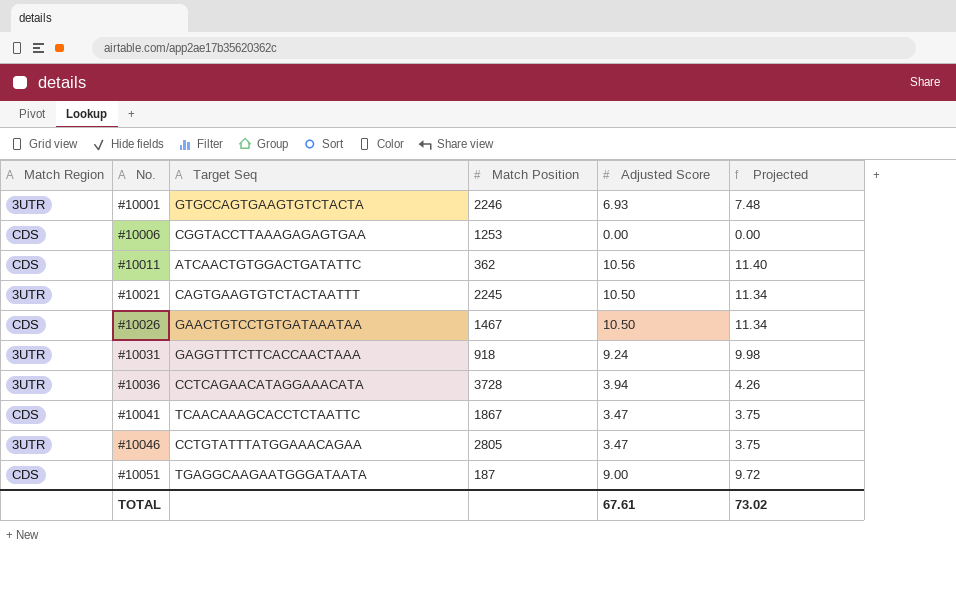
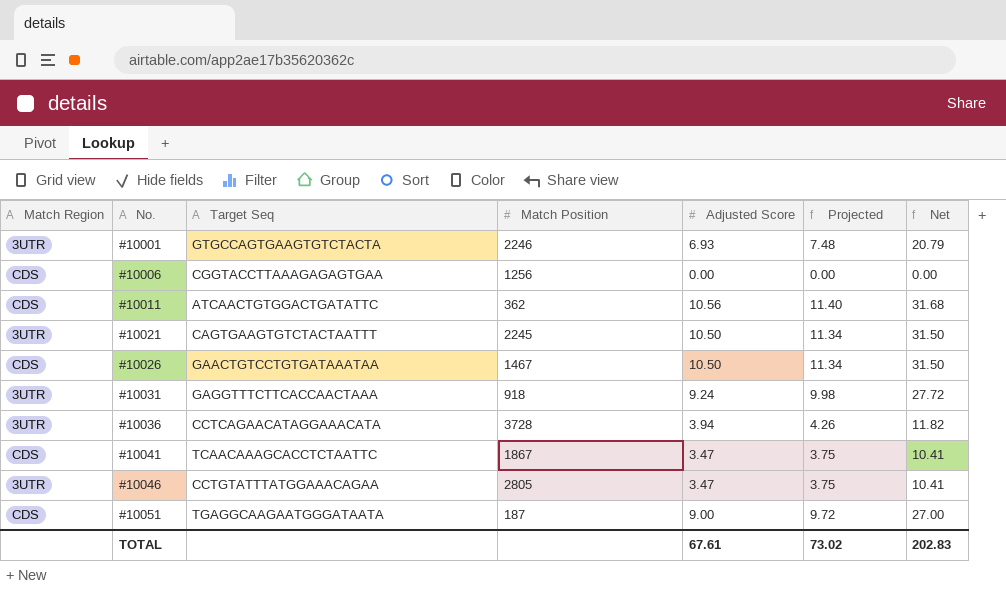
column Net | formula: none -> [Adjusted Score] * 3
#10006 | Match Position: 1253 -> 1256

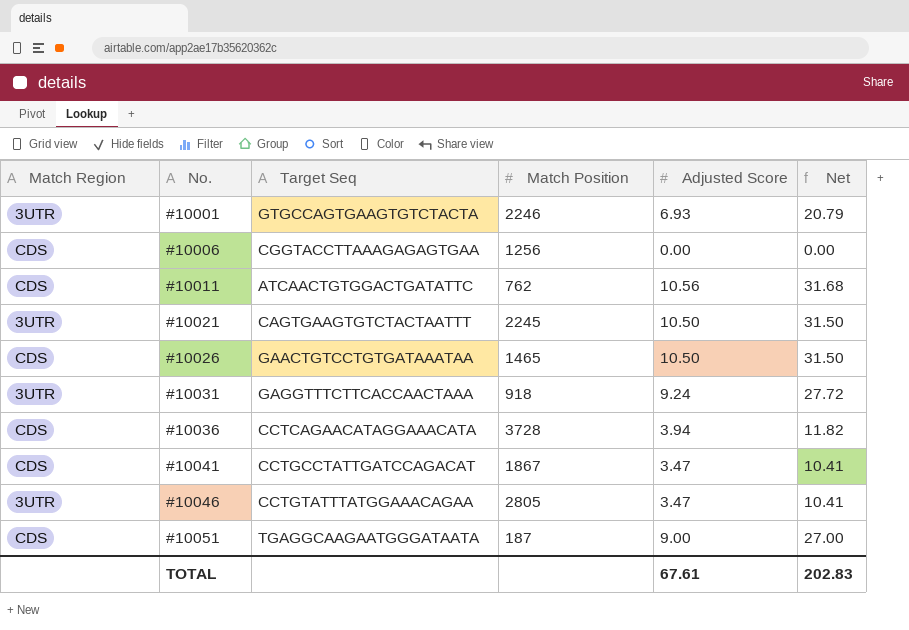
column Projected | formula: [Adjusted Score] * 1.08 -> none
#10011 | Match Position: 362 -> 762
#10026 | Match Position: 1467 -> 1465
#10036 | Match Region: 3UTR -> CDS
#10041 | Target Seq: TCAACAAAGCACCTCTAATTC -> CCTGCCTATTGATCCAGACAT

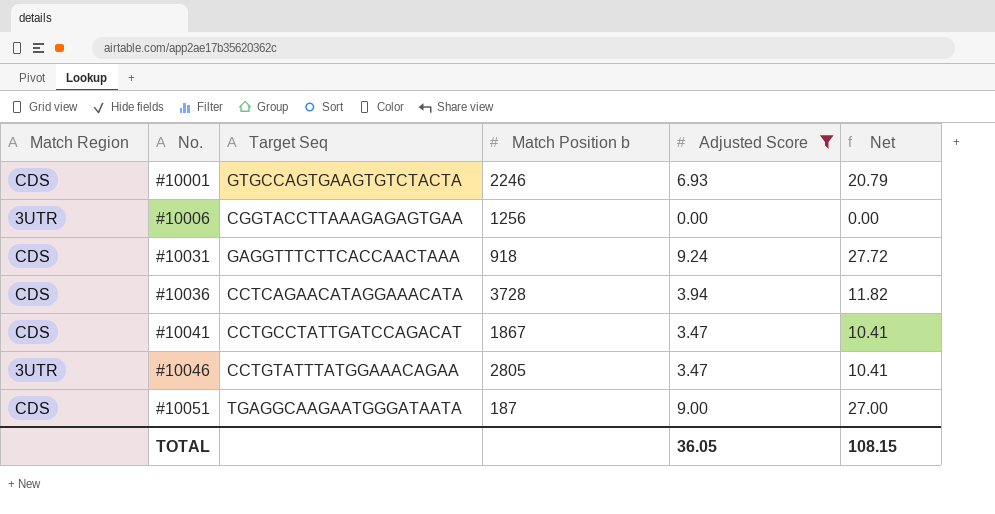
filter: none -> Adjusted Score <= 9.24
column name: Match Position -> Match Position b
#10001 | Match Region: 3UTR -> CDS
#10006 | Match Region: CDS -> 3UTR
#10031 | Match Region: 3UTR -> CDS
TOTAL | Adjusted Score: 67.61 -> 36.05
TOTAL | Net: 202.83 -> 108.15

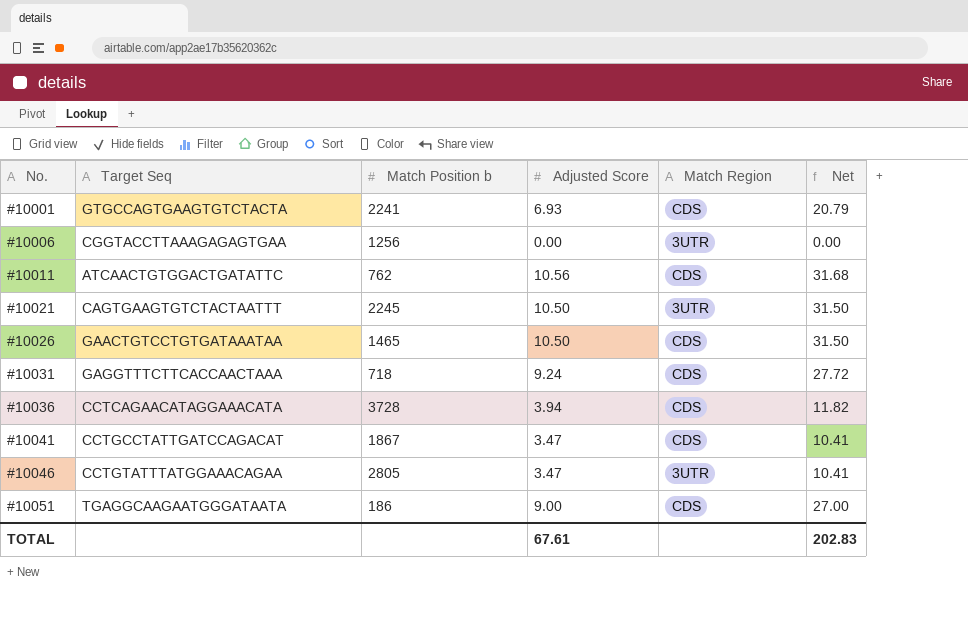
filter: Adjusted Score <= 9.24 -> none
column Match Region | position: 1 -> 5
#10001 | Match Position b: 2246 -> 2241
#10031 | Match Position b: 918 -> 718
#10051 | Match Position b: 187 -> 186
TOTAL | Adjusted Score: 36.05 -> 67.61
TOTAL | Net: 108.15 -> 202.83

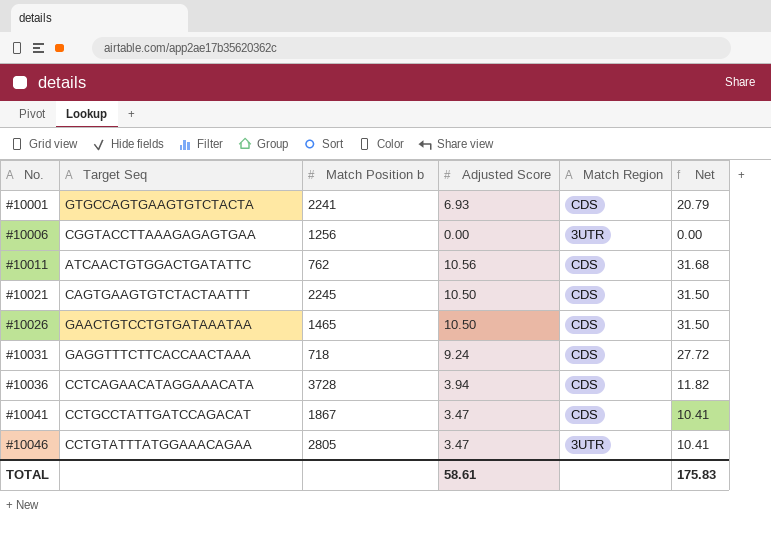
row #10051: TGAGGCAAGAATGGGATAATA | 186 | 9.00 | CDS | 27.00 -> none
#10021 | Match Region: 3UTR -> CDS
TOTAL | Adjusted Score: 67.61 -> 58.61
TOTAL | Net: 202.83 -> 175.83

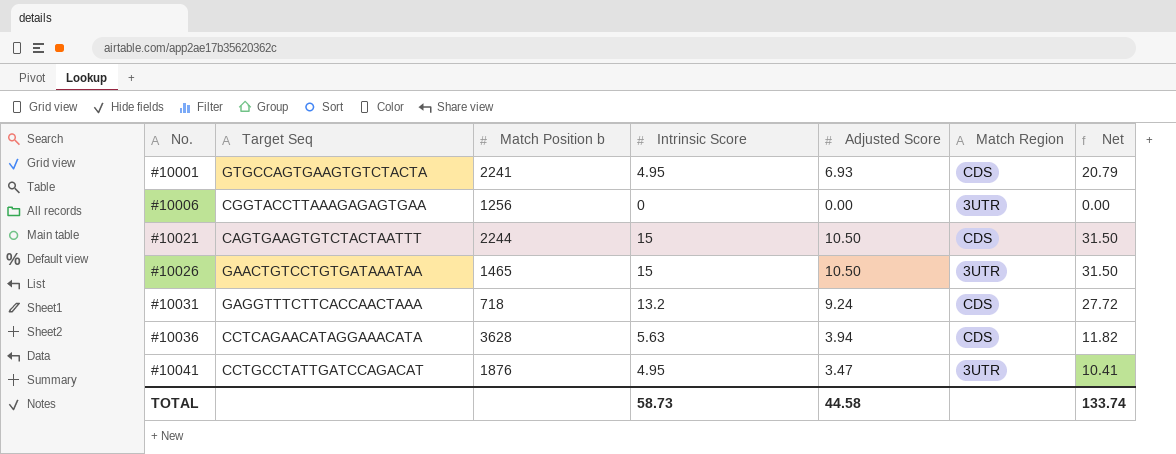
column Intrinsic Score | position: none -> 4
row #10011: ATCAACTGTGGACTGATATTC | 762 | 10.56 | CDS | 31.68 -> none
row #10046: CCTGTATTTATGGAAACAGAA | 2805 | 3.47 | 3UTR | 10.41 -> none
#10021 | Match Position b: 2245 -> 2244
#10026 | Match Region: CDS -> 3UTR
#10036 | Match Position b: 3728 -> 3628
#10041 | Match Position b: 1867 -> 1876
#10041 | Match Region: CDS -> 3UTR
TOTAL | Adjusted Score: 58.61 -> 44.58
TOTAL | Net: 175.83 -> 133.74

